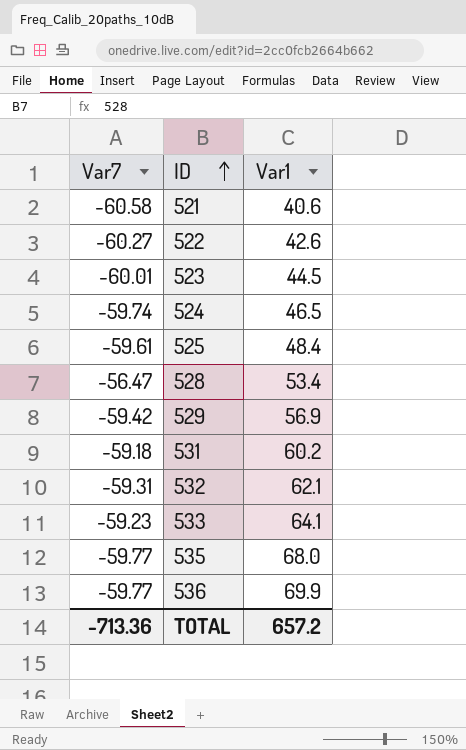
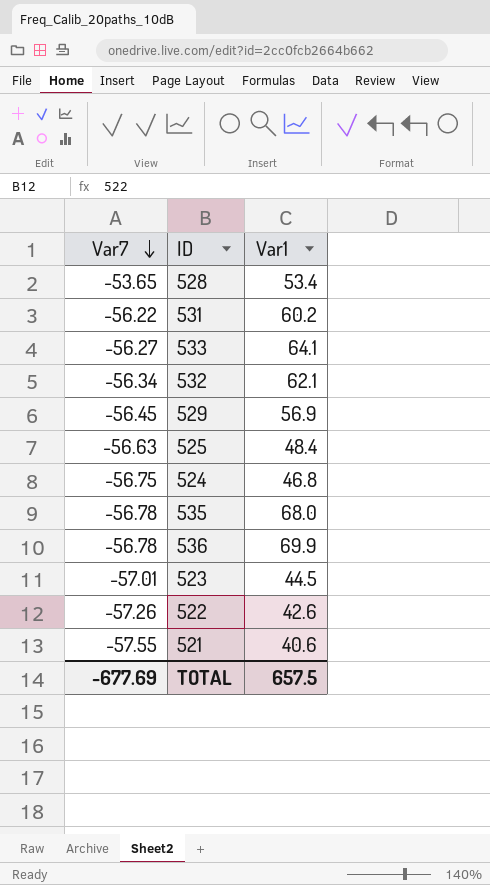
row order: ID ascending -> Var7 descending
528 | Var7: -56.47 -> -53.65
531 | Var7: -59.18 -> -56.22
533 | Var7: -59.23 -> -56.27
532 | Var7: -59.31 -> -56.34
529 | Var7: -59.42 -> -56.45
525 | Var7: -59.61 -> -56.63
524 | Var7: -59.74 -> -56.75
524 | Var1: 46.5 -> 46.8
535 | Var7: -59.77 -> -56.78
536 | Var7: -59.77 -> -56.78
523 | Var7: -60.01 -> -57.01
522 | Var7: -60.27 -> -57.26
521 | Var7: -60.58 -> -57.55
TOTAL | Var7: -713.36 -> -677.69
TOTAL | Var1: 657.2 -> 657.5

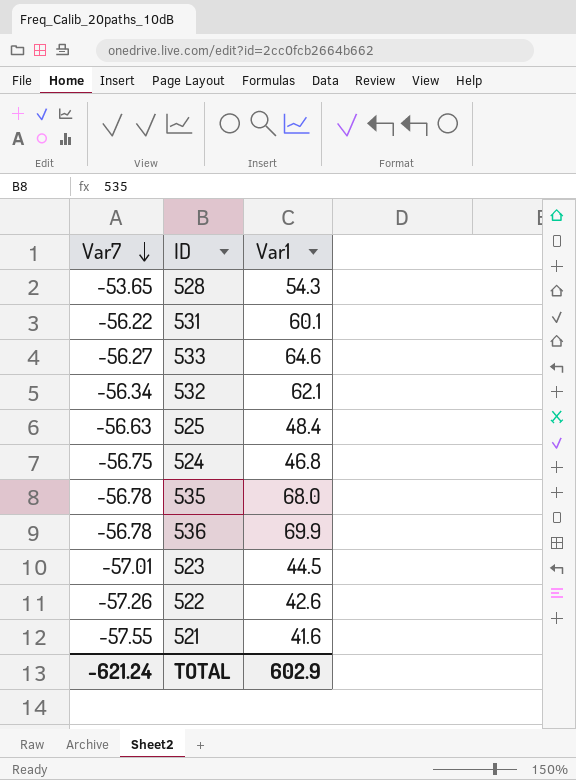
row 529: -56.45 | 56.9 -> none
528 | Var1: 53.4 -> 54.3
531 | Var1: 60.2 -> 60.1
533 | Var1: 64.1 -> 64.6
521 | Var1: 40.6 -> 41.6
TOTAL | Var7: -677.69 -> -621.24
TOTAL | Var1: 657.5 -> 602.9

